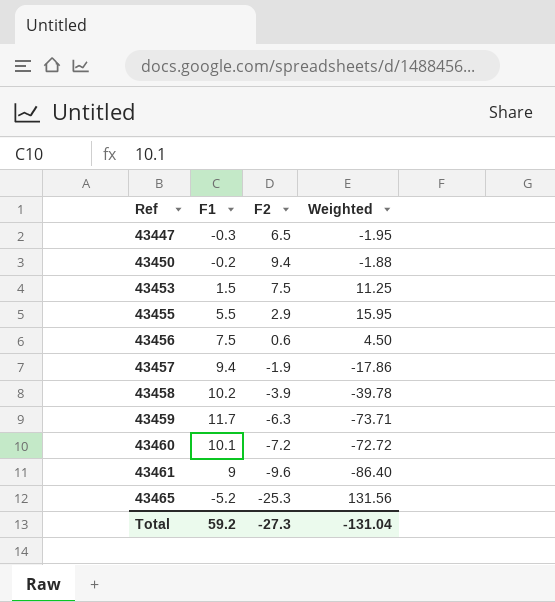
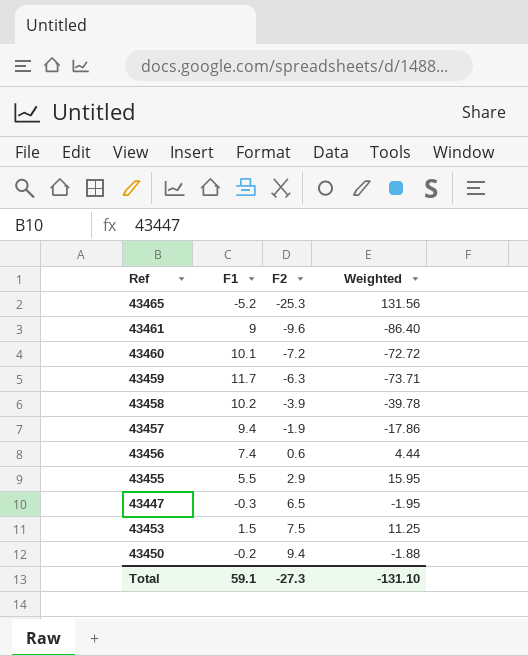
row order: Ref ascending -> F2 ascending
43456 | F1: 7.5 -> 7.4
43456 | Weighted: 4.50 -> 4.44
Total | F1: 59.2 -> 59.1
Total | Weighted: -131.04 -> -131.10

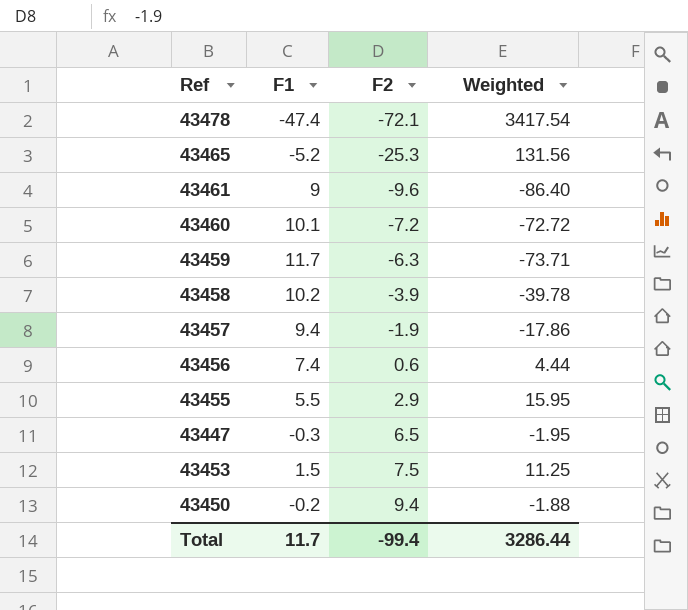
row 43478: none -> -47.4 | -72.1 | 3417.54
Total | F1: 59.1 -> 11.7
Total | F2: -27.3 -> -99.4
Total | Weighted: -131.10 -> 3286.44

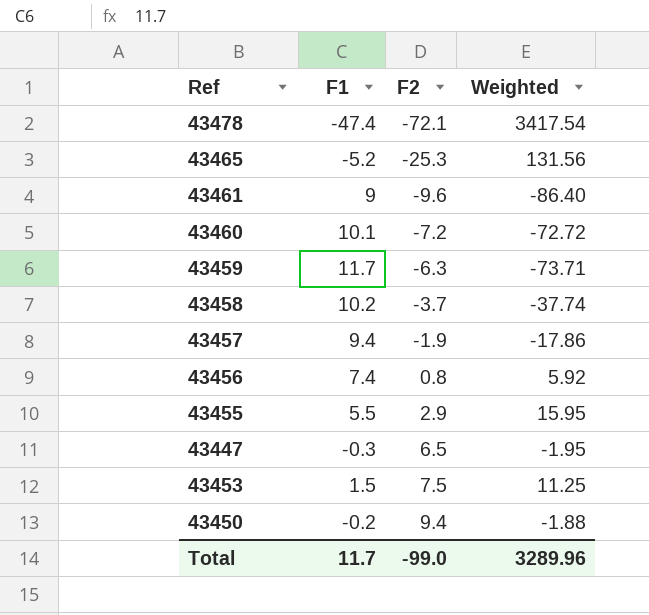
43458 | F2: -3.9 -> -3.7
43458 | Weighted: -39.78 -> -37.74
43456 | F2: 0.6 -> 0.8
43456 | Weighted: 4.44 -> 5.92
Total | F2: -99.4 -> -99.0
Total | Weighted: 3286.44 -> 3289.96

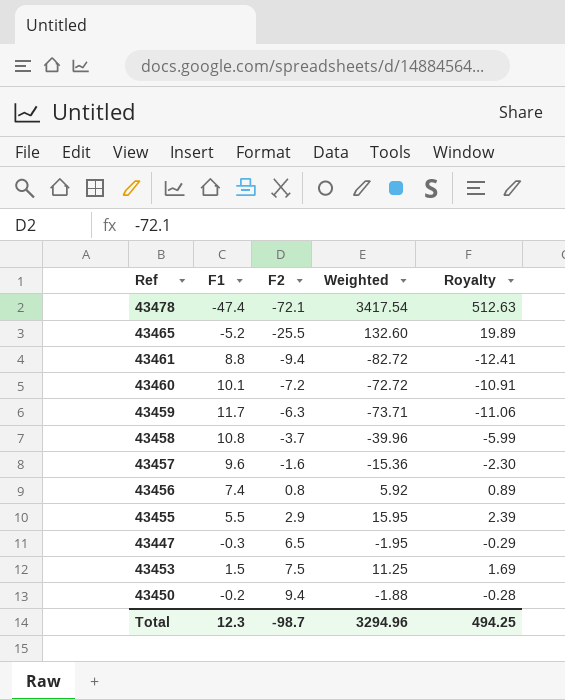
column Royalty | formula: none -> [Weighted] * 0.15
43465 | F2: -25.3 -> -25.5
43465 | Weighted: 131.56 -> 132.60
43461 | F1: 9 -> 8.8
43461 | F2: -9.6 -> -9.4
43461 | Weighted: -86.40 -> -82.72
43458 | F1: 10.2 -> 10.8
43458 | Weighted: -37.74 -> -39.96
43457 | F1: 9.4 -> 9.6
43457 | F2: -1.9 -> -1.6
43457 | Weighted: -17.86 -> -15.36
Total | F1: 11.7 -> 12.3
Total | F2: -99.0 -> -98.7
Total | Weighted: 3289.96 -> 3294.96

